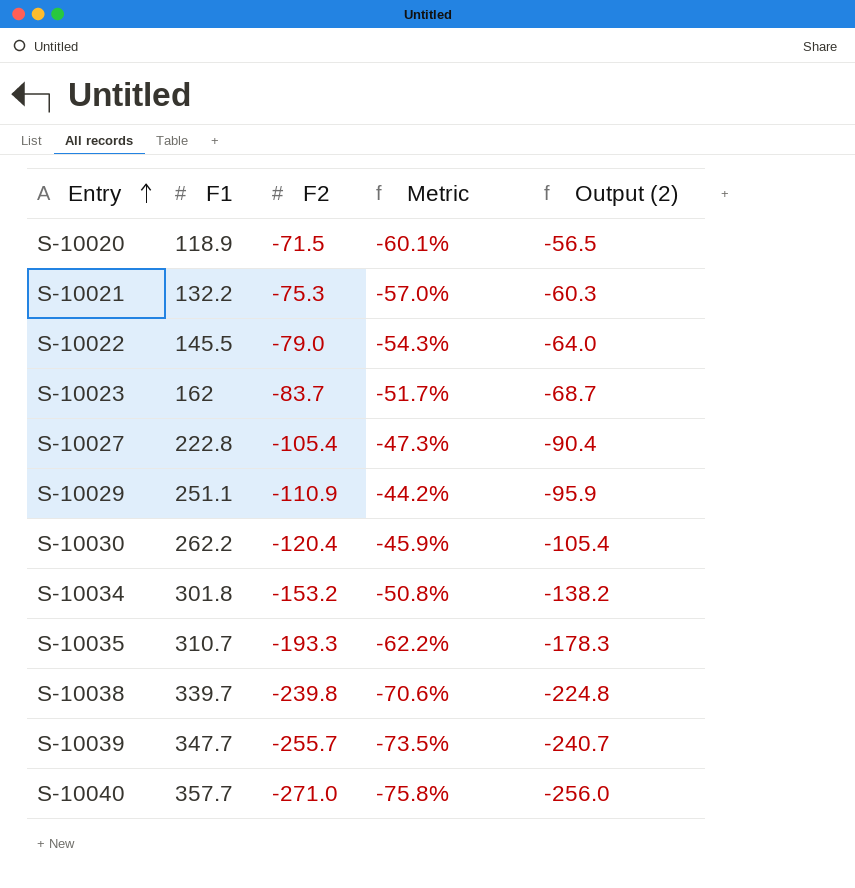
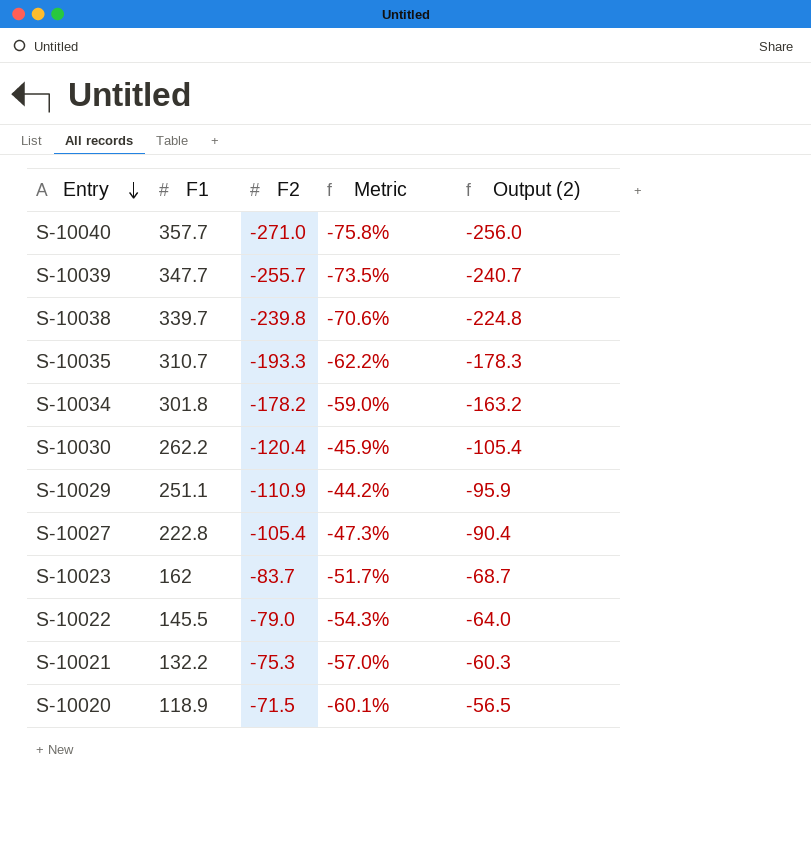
row order: Entry ascending -> Entry descending
S-10034 | F2: -153.2 -> -178.2
S-10034 | Metric: -50.8% -> -59.0%
S-10034 | Output (2): -138.2 -> -163.2

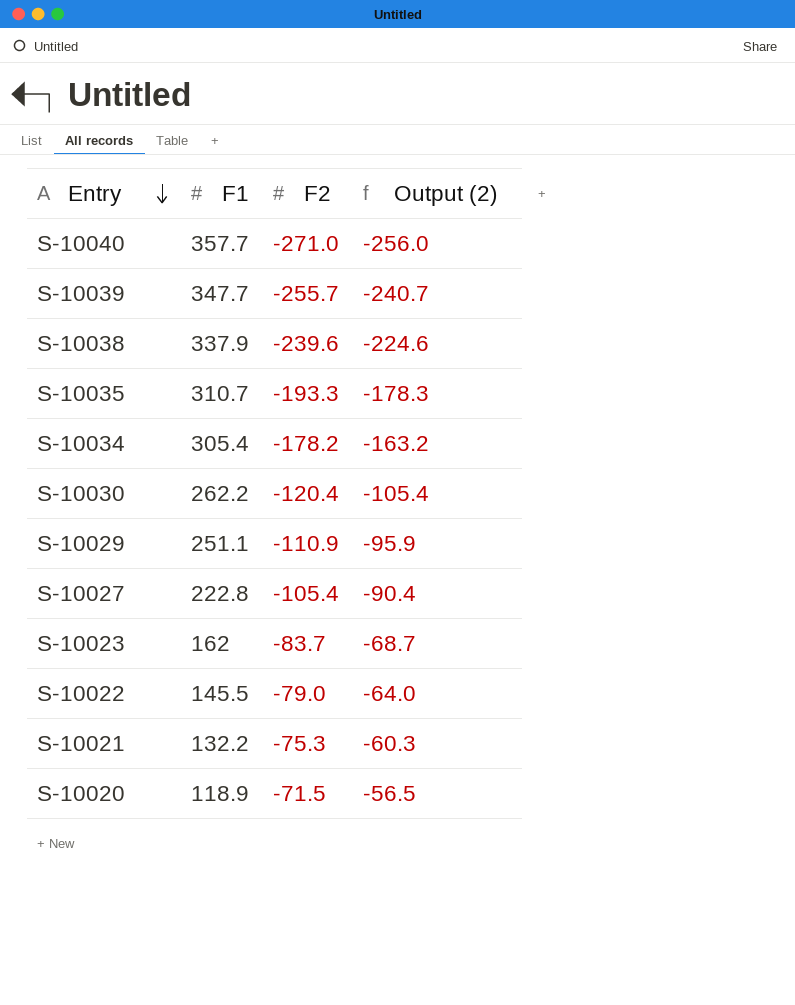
column Metric | formula: [F2] / [F1] -> none
S-10038 | F1: 339.7 -> 337.9
S-10038 | F2: -239.8 -> -239.6
S-10038 | Output (2): -224.8 -> -224.6
S-10034 | F1: 301.8 -> 305.4

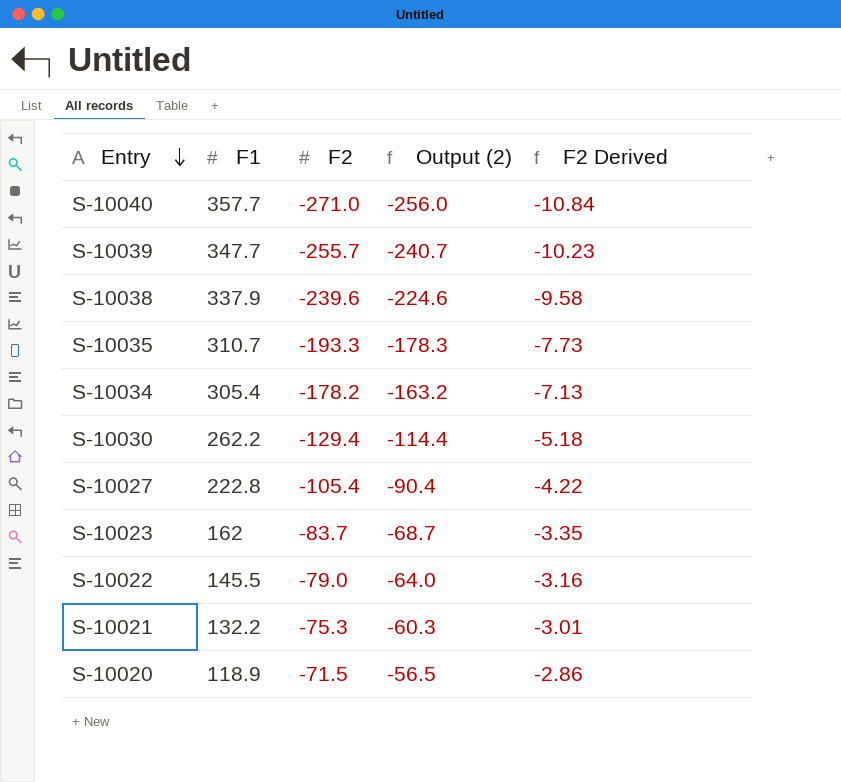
column F2 Derived | formula: none -> [F2] * 0.04
row S-10029: 251.1 | -110.9 | -95.9 -> none
S-10030 | F2: -120.4 -> -129.4
S-10030 | Output (2): -105.4 -> -114.4

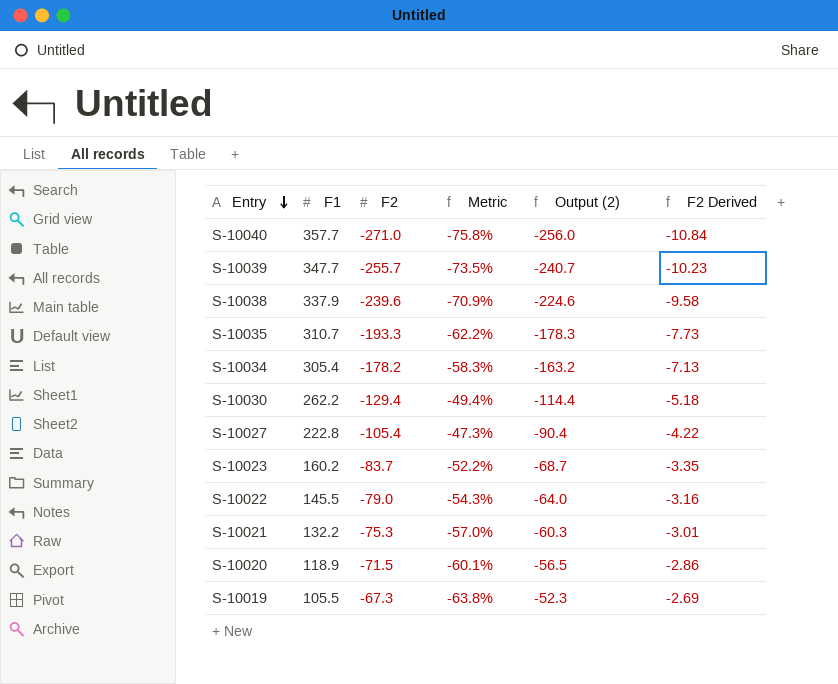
column Metric | formula: none -> [F2] / [F1]
S-10023 | F1: 162 -> 160.2
row S-10019: none -> 105.5 | -67.3 | -63.8% | -52.3 | -2.69

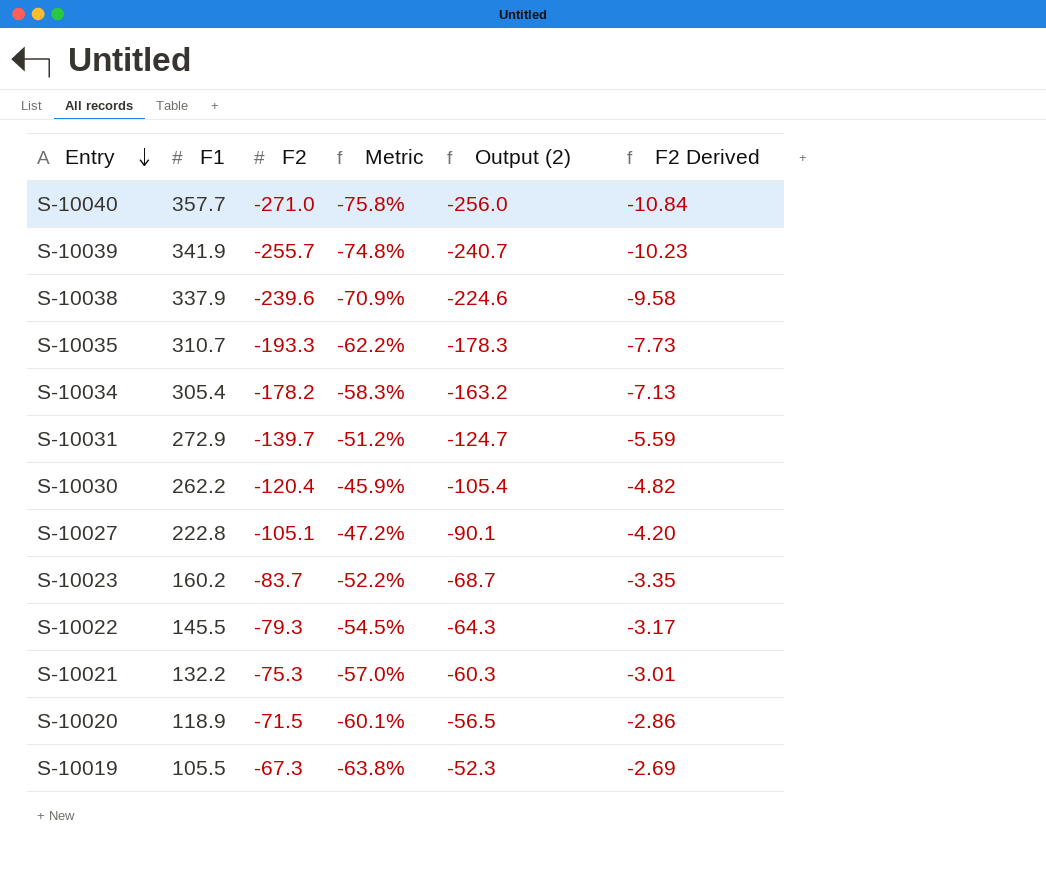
S-10039 | F1: 347.7 -> 341.9
S-10039 | Metric: -73.5% -> -74.8%
row S-10031: none -> 272.9 | -139.7 | -51.2% | -124.7 | -5.59
S-10030 | F2: -129.4 -> -120.4
S-10030 | Metric: -49.4% -> -45.9%
S-10030 | Output (2): -114.4 -> -105.4
S-10030 | F2 Derived: -5.18 -> -4.82
S-10027 | F2: -105.4 -> -105.1
S-10027 | Metric: -47.3% -> -47.2%
S-10027 | Output (2): -90.4 -> -90.1
S-10027 | F2 Derived: -4.22 -> -4.20
S-10022 | F2: -79.0 -> -79.3
S-10022 | Metric: -54.3% -> -54.5%
S-10022 | Output (2): -64.0 -> -64.3
S-10022 | F2 Derived: -3.16 -> -3.17

